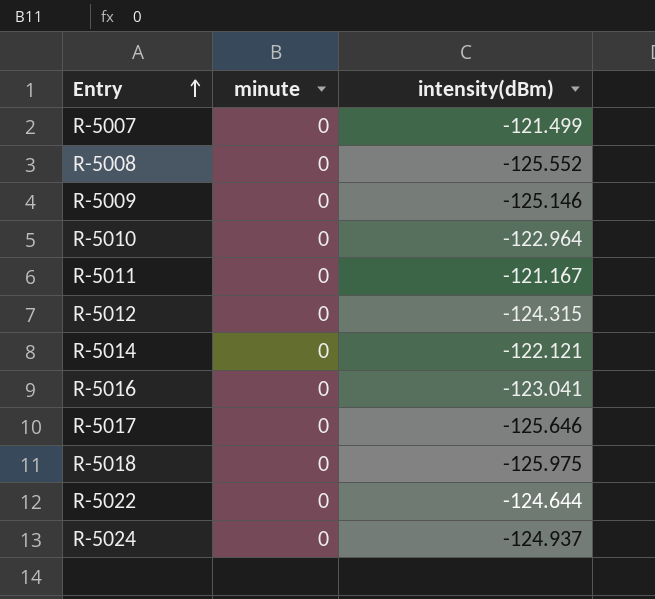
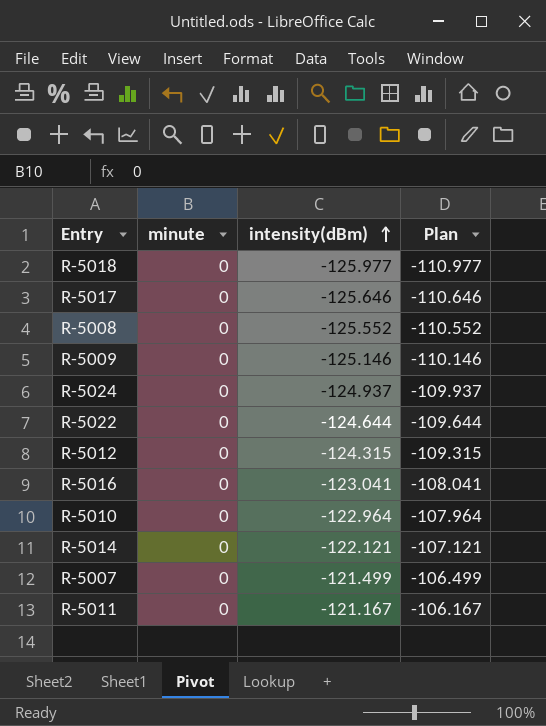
row order: Entry ascending -> intensity(dBm) ascending
column Plan | formula: none -> [intensity(dBm)] + 15
R-5018 | intensity(dBm): -125.975 -> -125.977

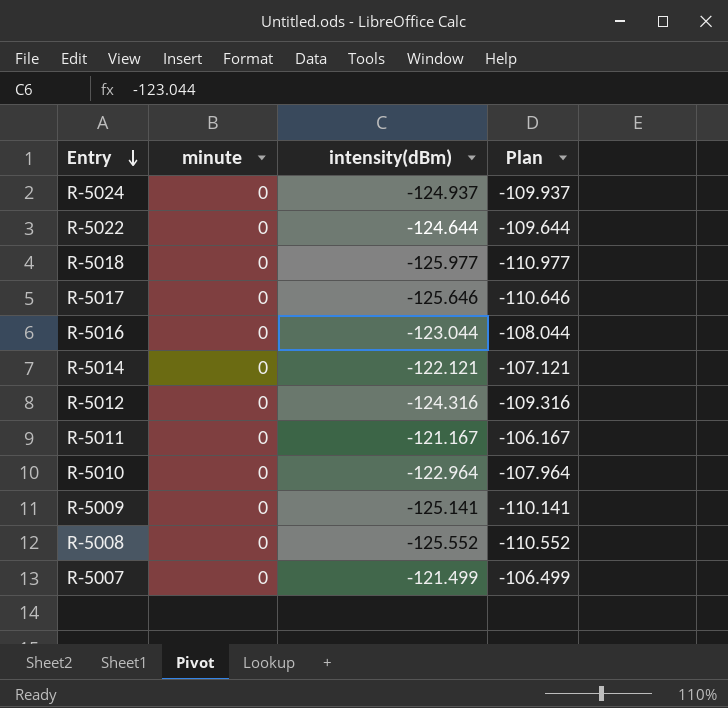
row order: intensity(dBm) ascending -> Entry descending
R-5016 | intensity(dBm): -123.041 -> -123.044
R-5016 | Plan: -108.041 -> -108.044
R-5012 | intensity(dBm): -124.315 -> -124.316
R-5012 | Plan: -109.315 -> -109.316
R-5009 | intensity(dBm): -125.146 -> -125.141
R-5009 | Plan: -110.146 -> -110.141

